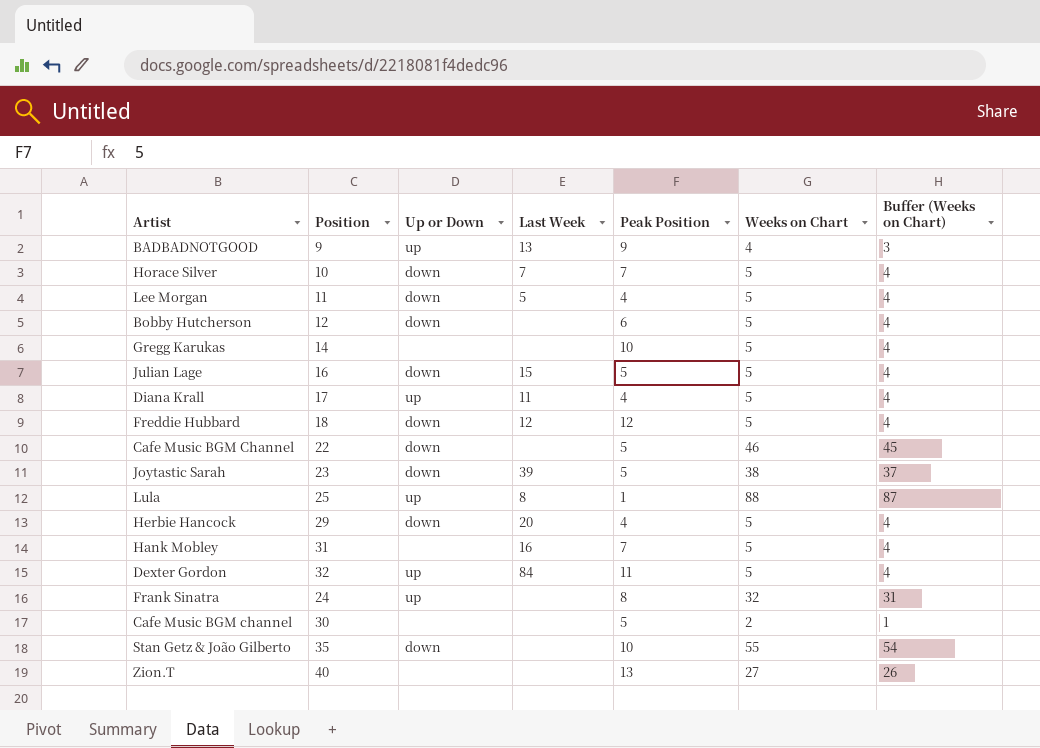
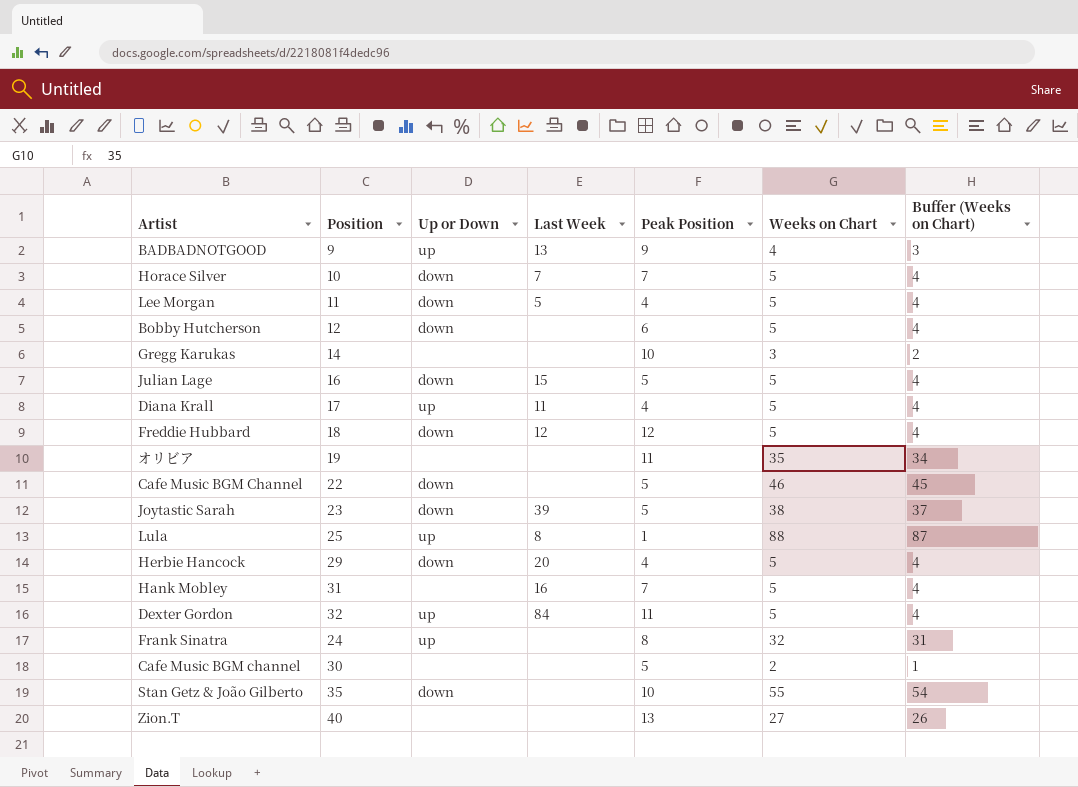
Gregg Karukas | Weeks on Chart: 5 -> 3
Gregg Karukas | Buffer (Weeks on Chart): 4 -> 2
row オリビア: none -> 19 | none | none | 11 | 35 | 34

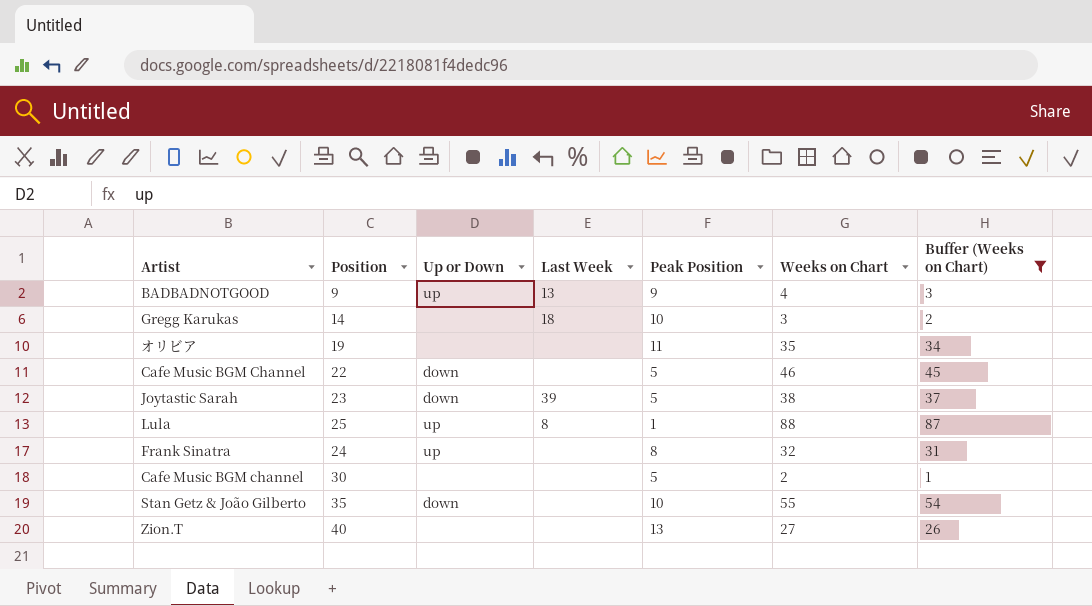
filter: none -> Buffer (Weeks on Chart) != 4
Gregg Karukas | Last Week: none -> 18

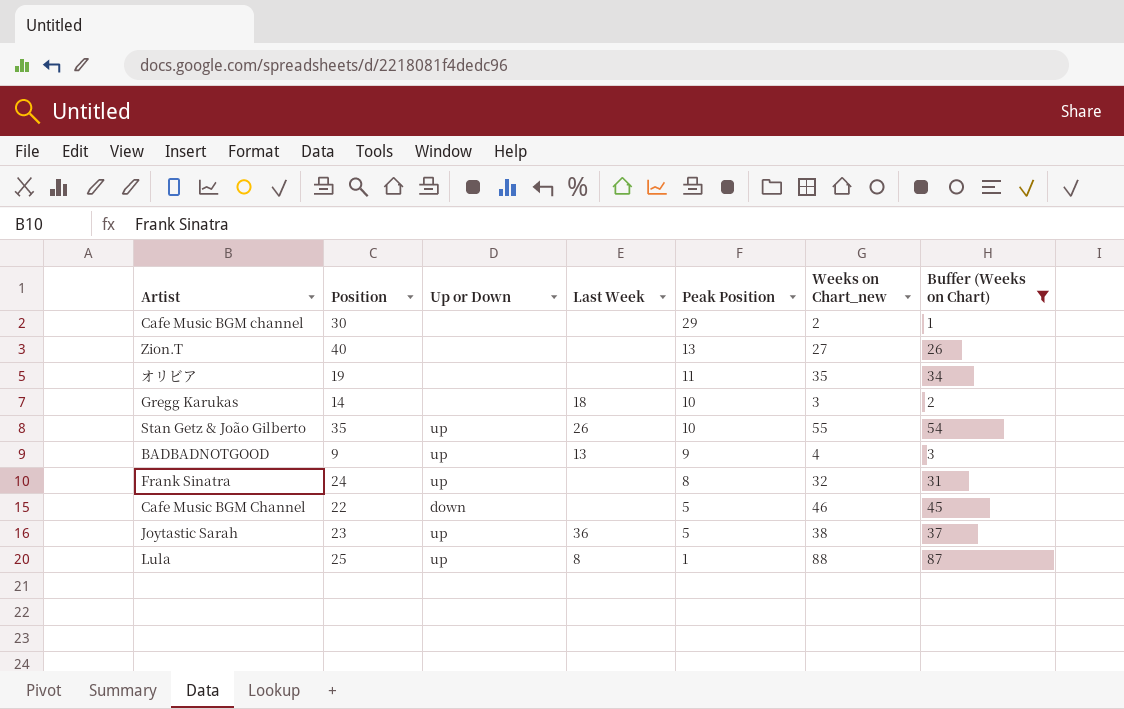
row order: none -> Peak Position descending
column name: Weeks on Chart -> Weeks on Chart_new
Cafe Music BGM channel | Peak Position: 5 -> 29
Stan Getz & João Gilberto | Up or Down: down -> up
Stan Getz & João Gilberto | Last Week: none -> 26
Joytastic Sarah | Up or Down: down -> up
Joytastic Sarah | Last Week: 39 -> 36

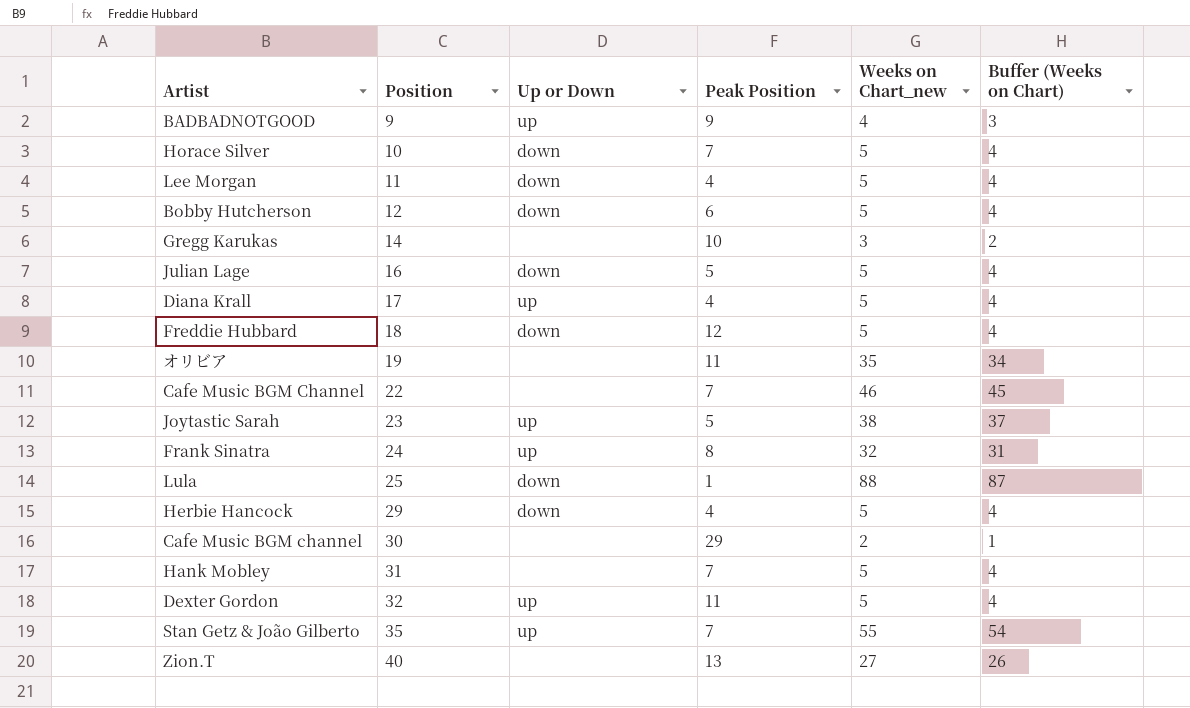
filter: Buffer (Weeks on Chart) != 4 -> none
row order: Peak Position descending -> Position ascending
column Last Week | position: 4 -> none
Cafe Music BGM Channel | Up or Down: down -> none
Cafe Music BGM Channel | Peak Position: 5 -> 7
Lula | Up or Down: up -> down
Stan Getz & João Gilberto | Peak Position: 10 -> 7

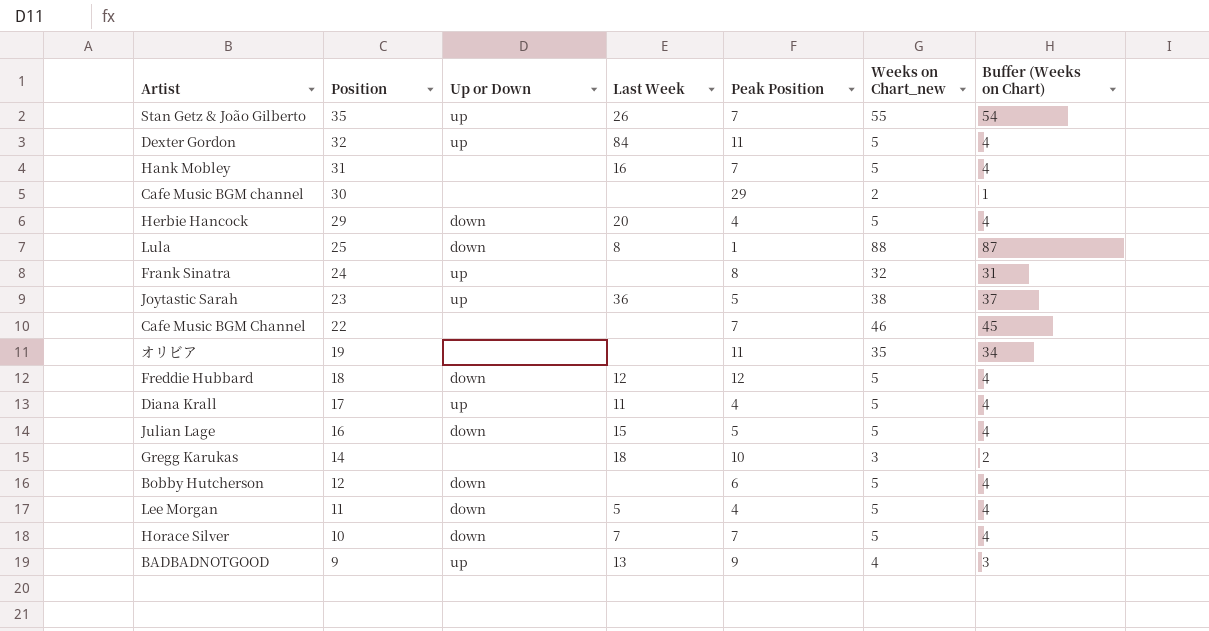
row order: Position ascending -> Position descending
column Last Week | position: none -> 4
row Zion.T: 40 | none | 13 | 27 | 26 -> none

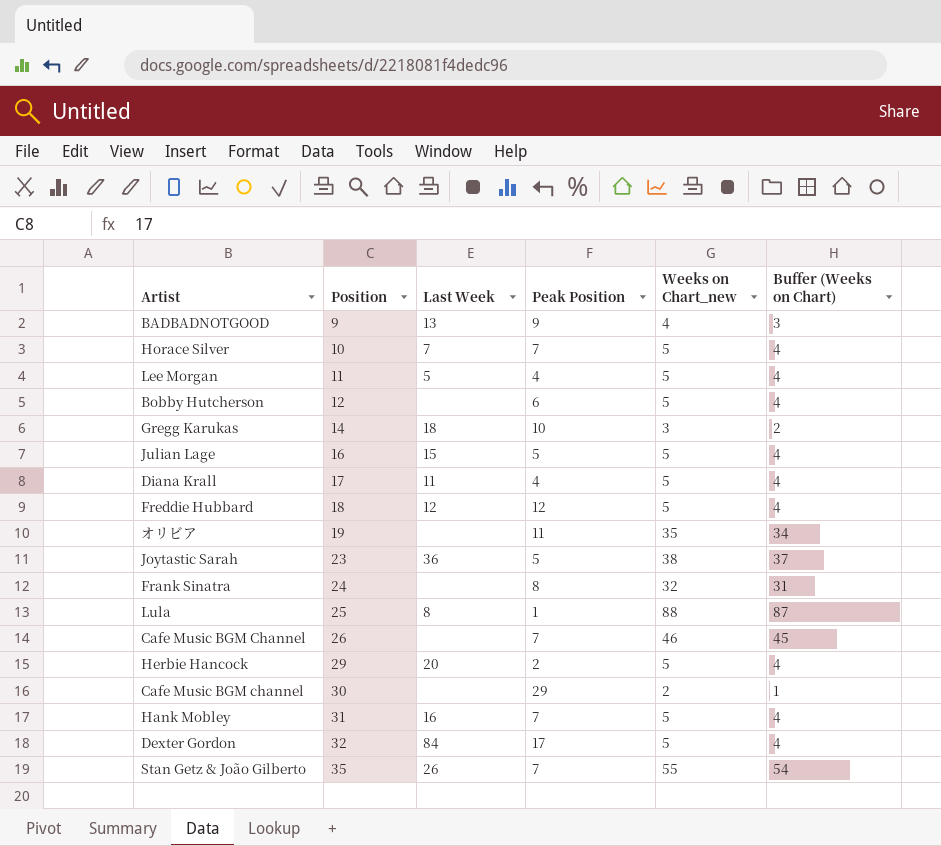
row order: Position descending -> Position ascending
column Up or Down | position: 3 -> none
Cafe Music BGM Channel | Position: 22 -> 26
Herbie Hancock | Peak Position: 4 -> 2
Dexter Gordon | Peak Position: 11 -> 17

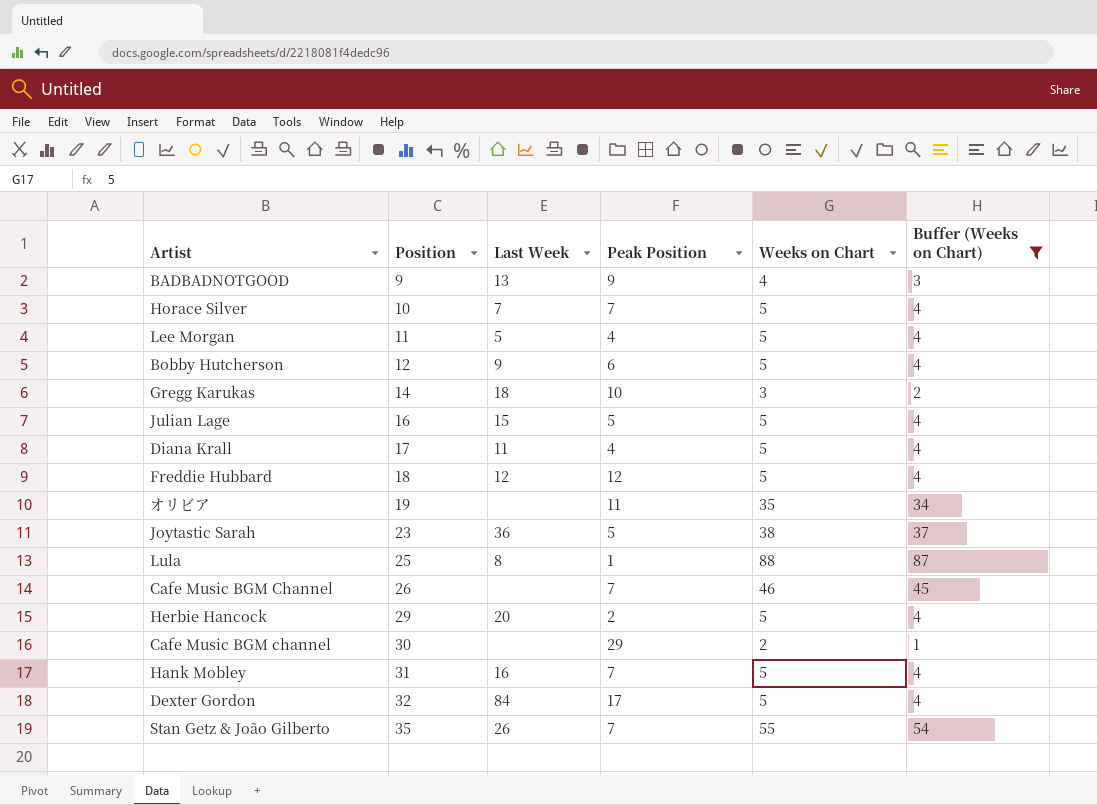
filter: none -> Buffer (Weeks on Chart) != 31
column name: Weeks on Chart_new -> Weeks on Chart
Bobby Hutcherson | Last Week: none -> 9

